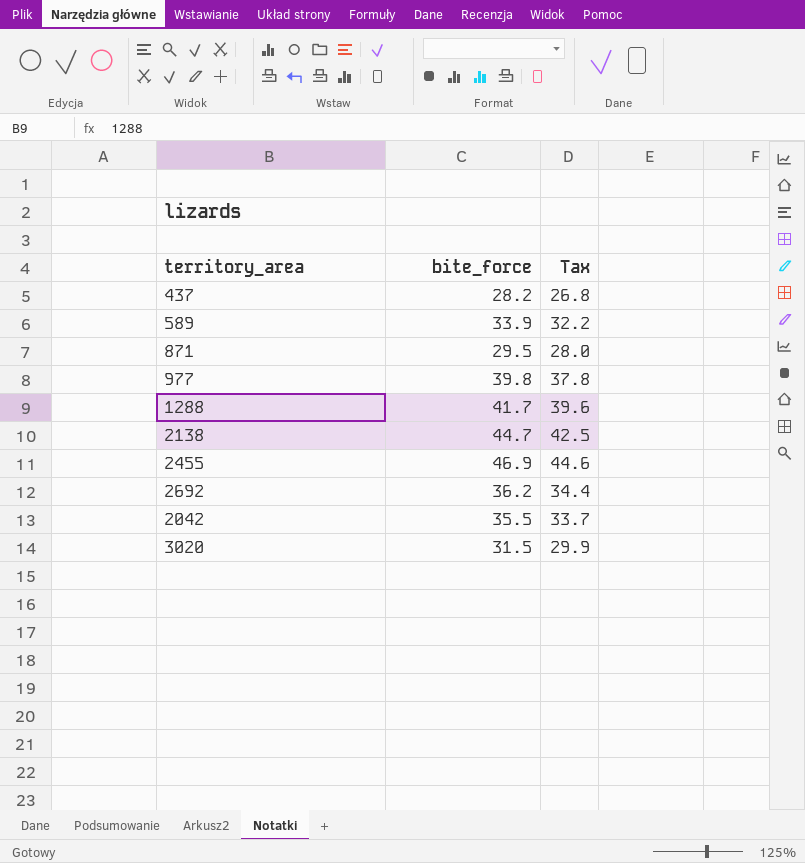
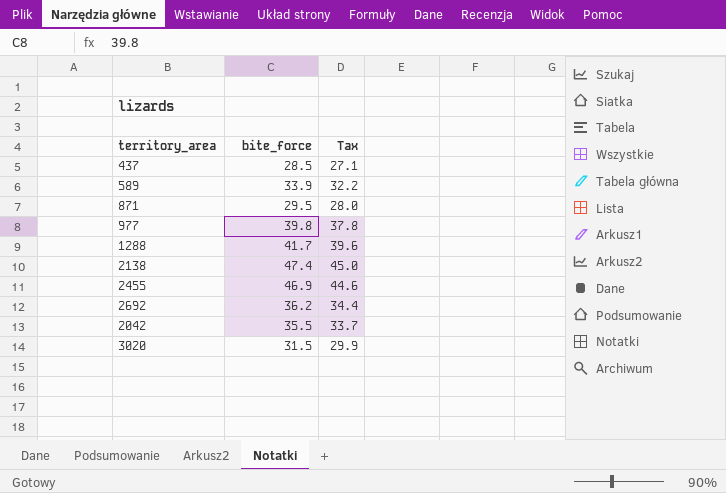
437 | bite_force: 28.2 -> 28.5
437 | Tax: 26.8 -> 27.1
2138 | bite_force: 44.7 -> 47.4
2138 | Tax: 42.5 -> 45.0

